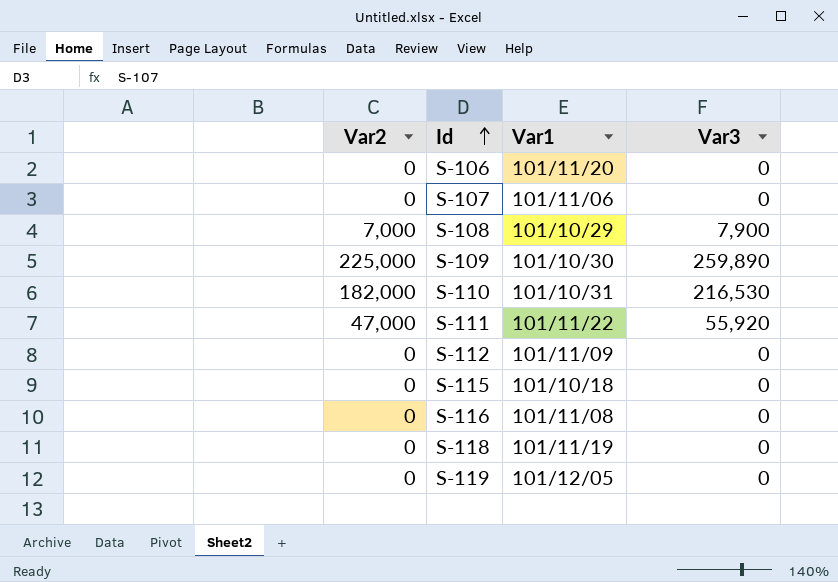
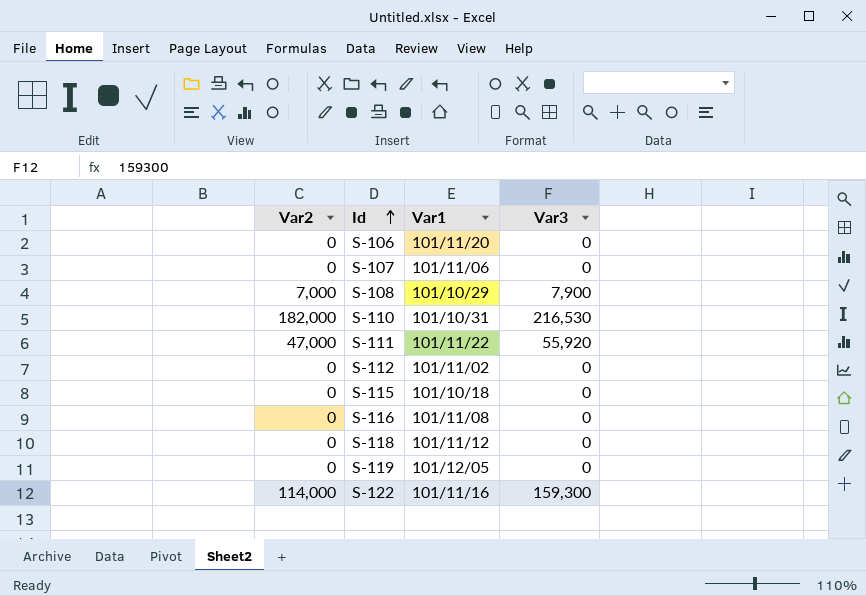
row S-109: 225,000 | 101/10/30 | 259,890 -> none
S-112 | Var1: 101/11/09 -> 101/11/02
S-118 | Var1: 101/11/19 -> 101/11/12
row S-122: none -> 114,000 | 101/11/16 | 159,300

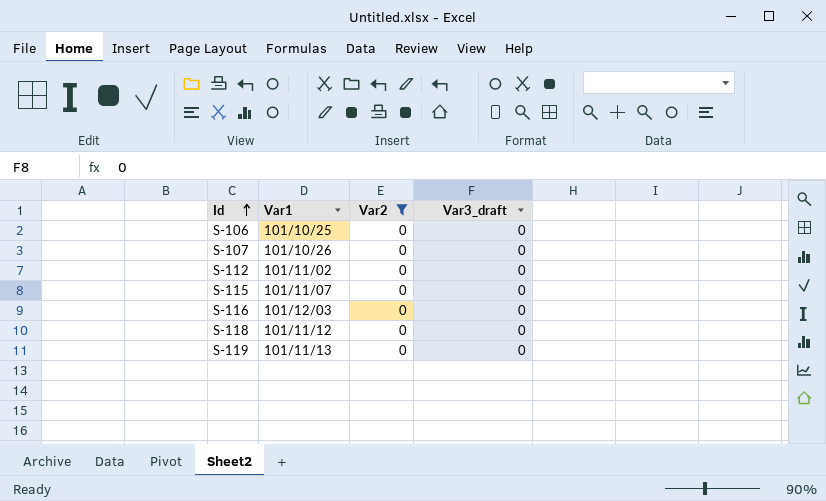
filter: none -> Var2 = 0
column Var2 | position: 1 -> 3
column name: Var3 -> Var3_draft
S-106 | Var1: 101/11/20 -> 101/10/25
S-107 | Var1: 101/11/06 -> 101/10/26
S-115 | Var1: 101/10/18 -> 101/11/07
S-116 | Var1: 101/11/08 -> 101/12/03
S-119 | Var1: 101/12/05 -> 101/11/13

